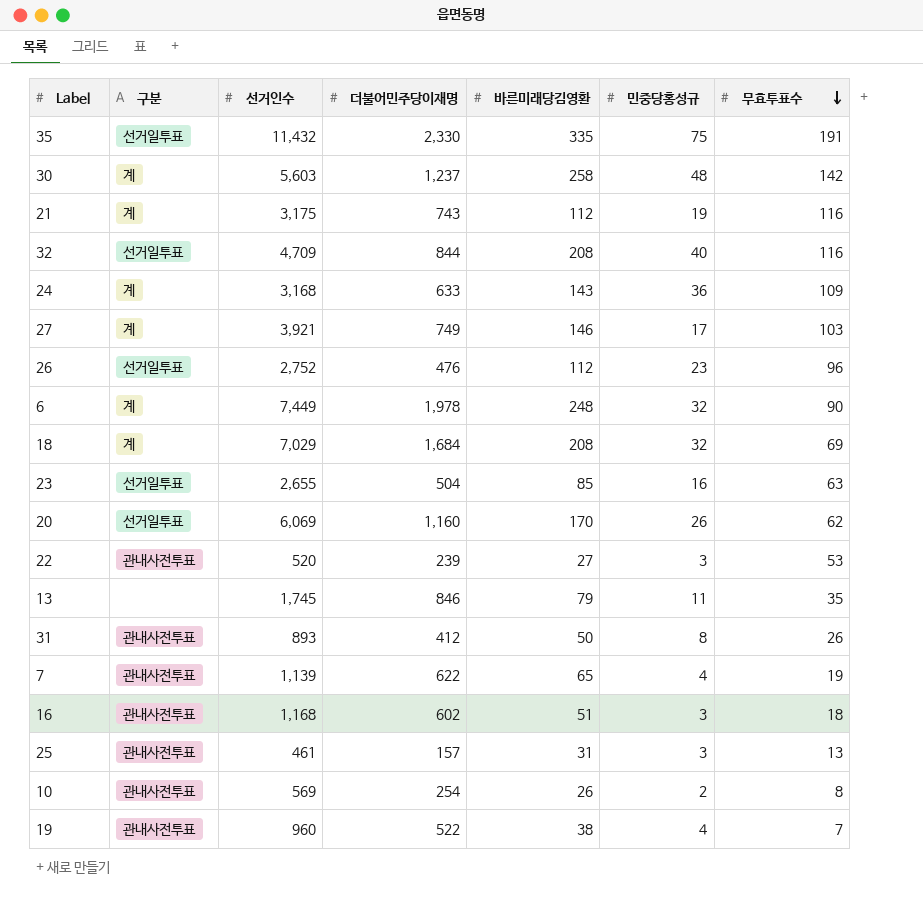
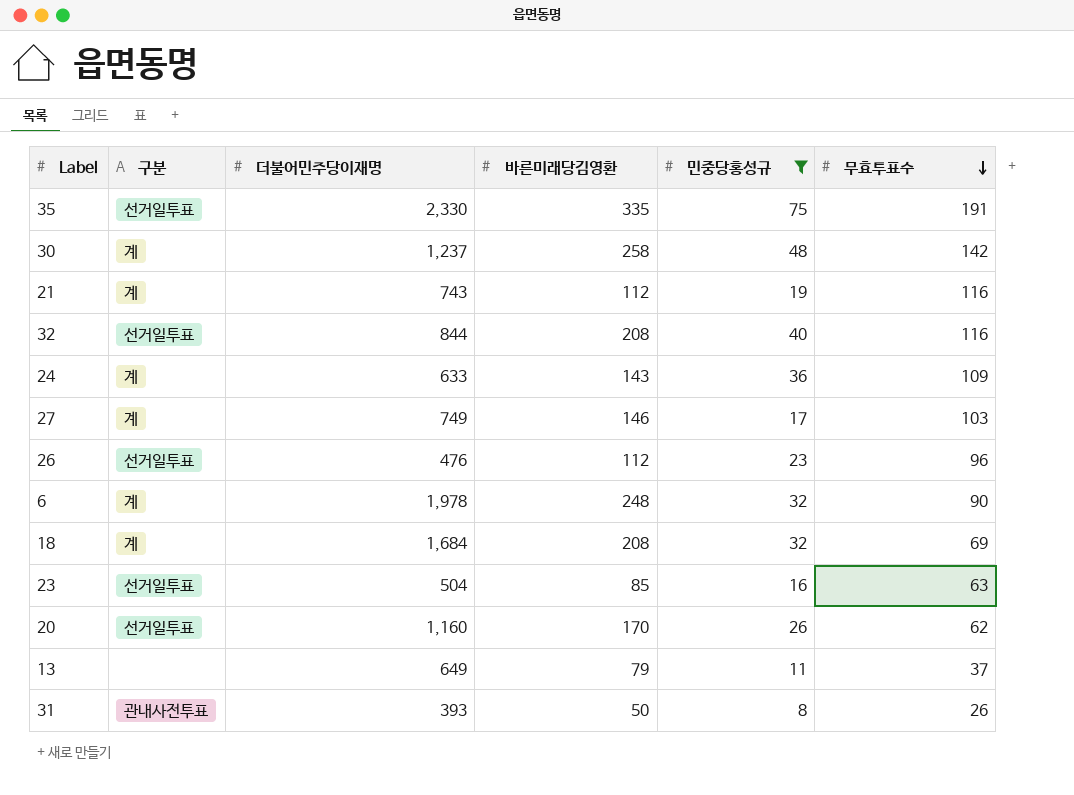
filter: none -> 민중당홍성규 >= 8
column 선거인수 | position: 3 -> none
13 | 더불어민주당이재명: 846 -> 649
13 | 무효투표수: 35 -> 37
31 | 더불어민주당이재명: 412 -> 393

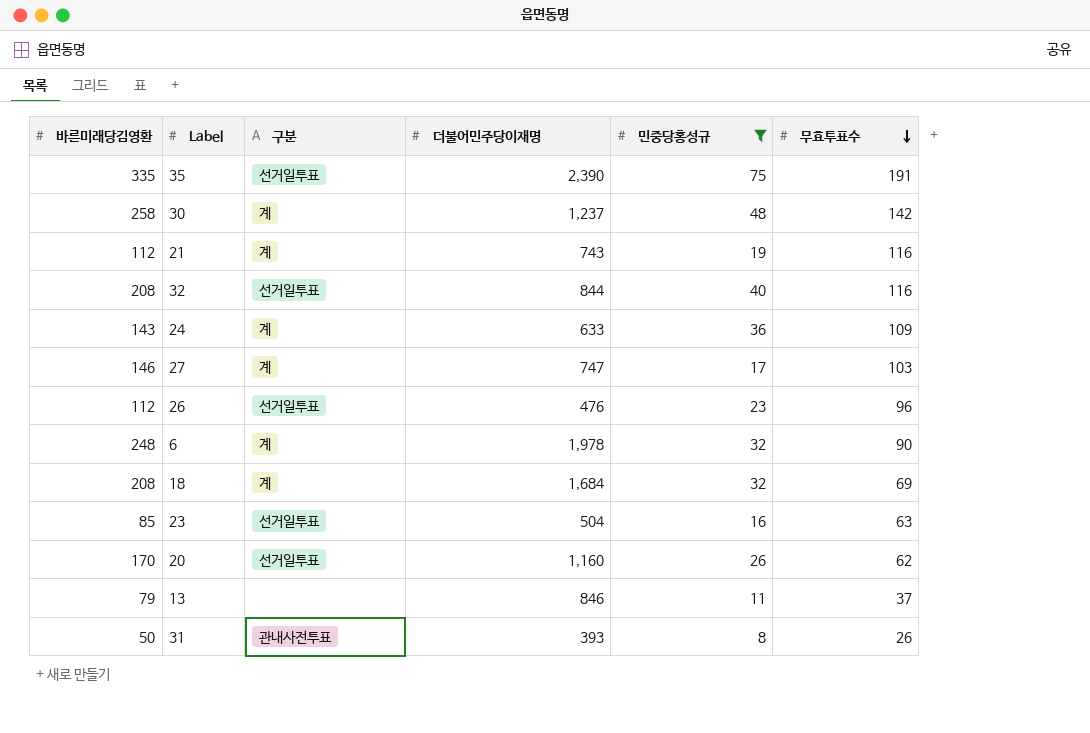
column 바른미래당김영환 | position: 4 -> 1
35 | 더불어민주당이재명: 2,330 -> 2,390
27 | 더불어민주당이재명: 749 -> 747
13 | 더불어민주당이재명: 649 -> 846

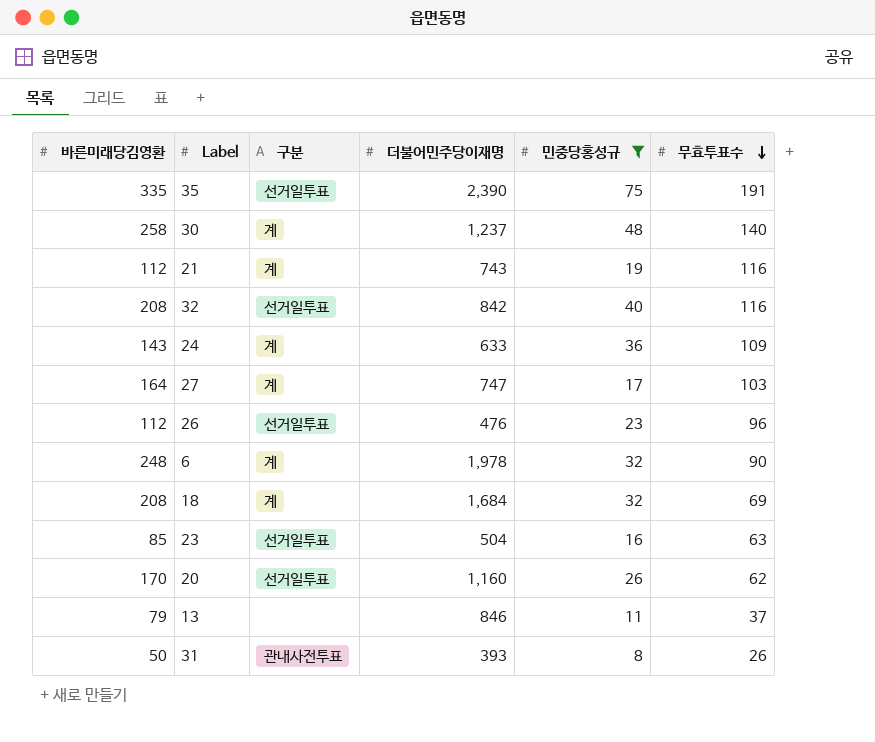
30 | 무효투표수: 142 -> 140
32 | 더불어민주당이재명: 844 -> 842
27 | 바른미래당김영환: 146 -> 164

